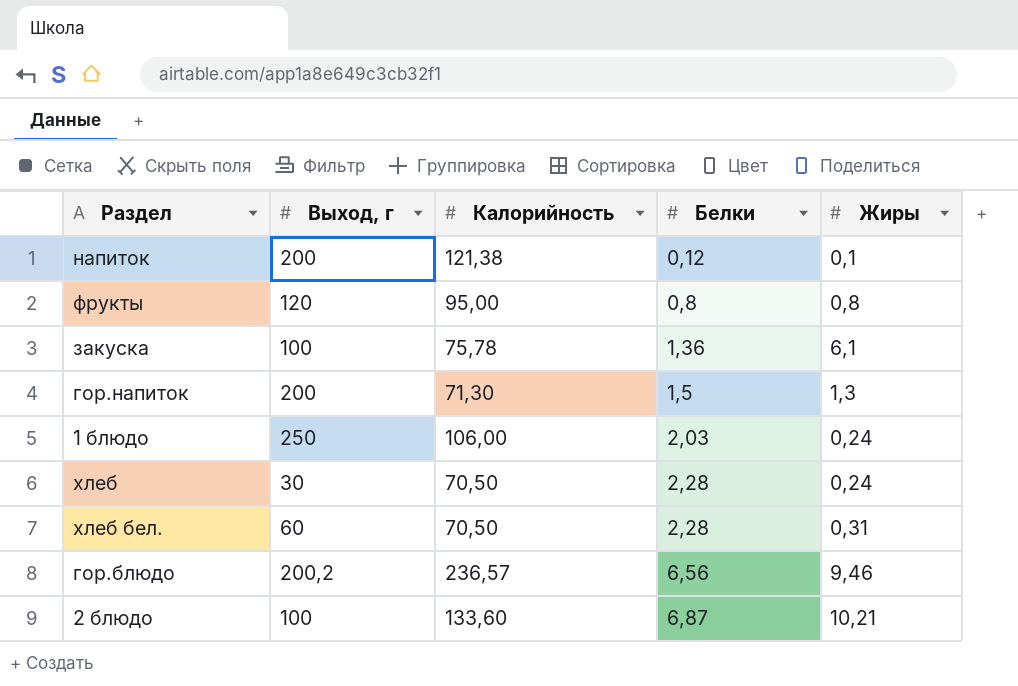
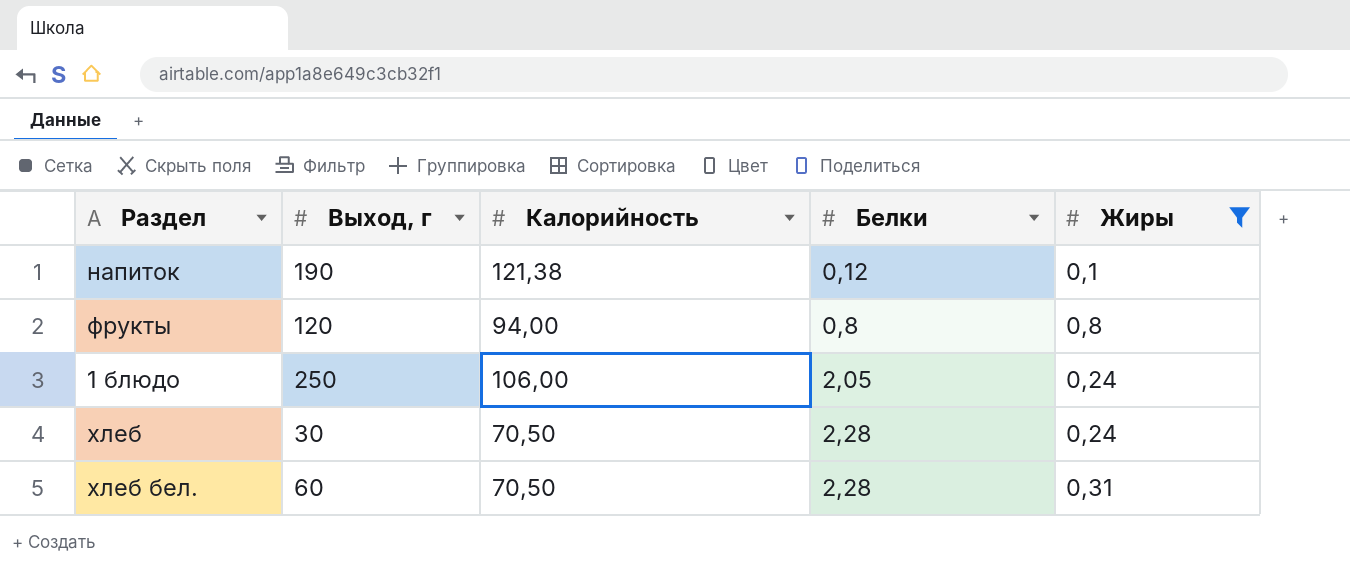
filter: none -> Жиры <= 0,8
напиток | Выход, г: 200 -> 190
фрукты | Калорийность: 95,00 -> 94,00
1 блюдо | Белки: 2,03 -> 2,05

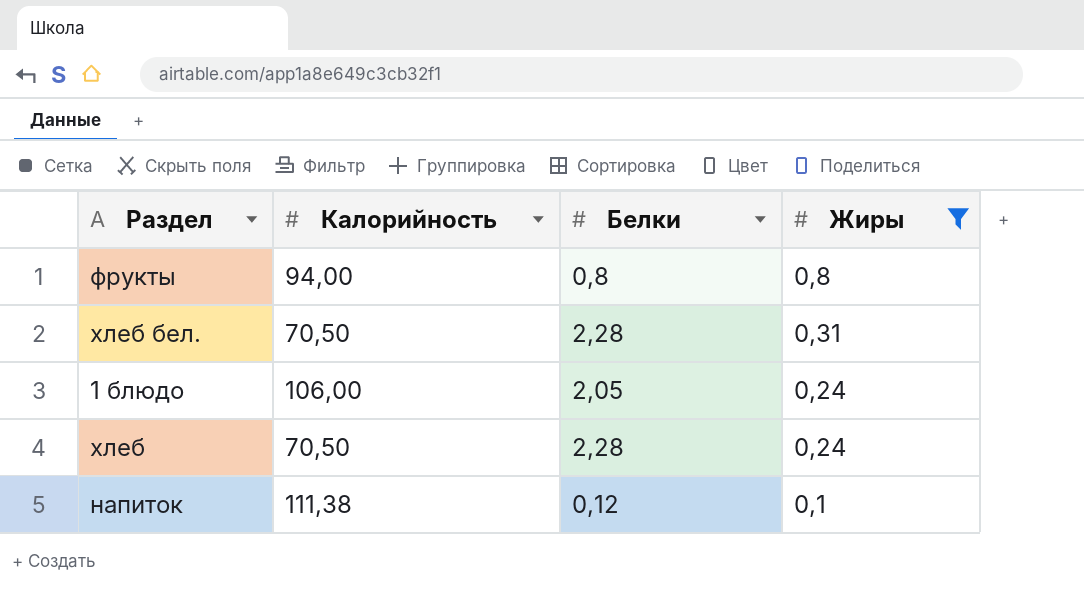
row order: Белки ascending -> Жиры descending
column Выход, г | position: 2 -> none
напиток | Калорийность: 121,38 -> 111,38

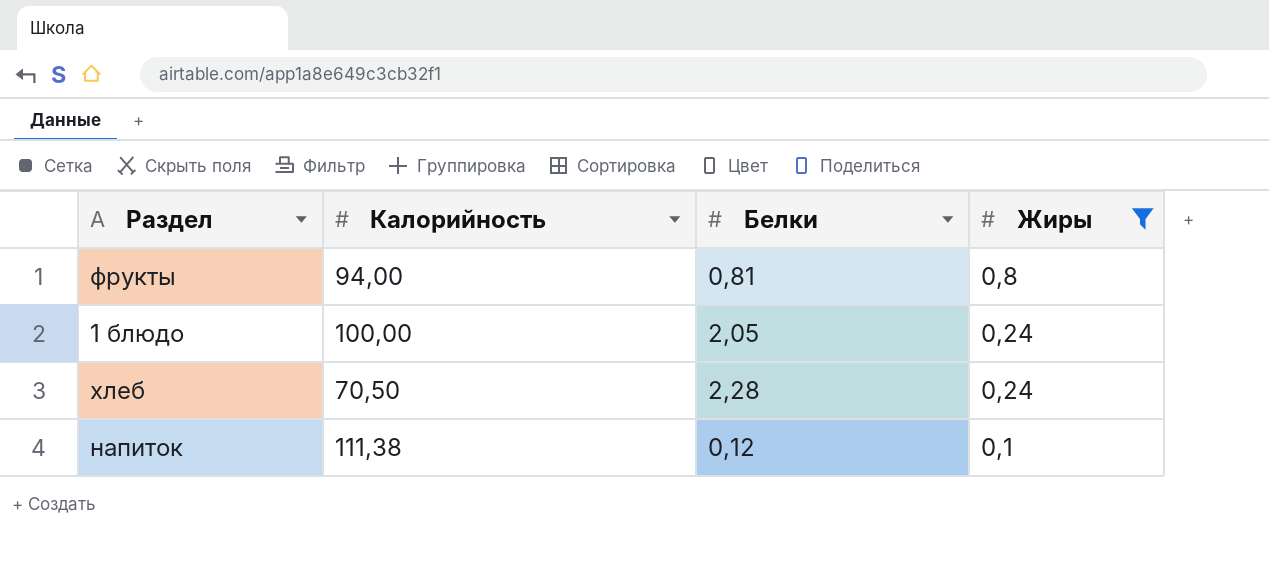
row хлеб бел.: 70,50 | 2,28 | 0,31 -> none
фрукты | Белки: 0,8 -> 0,81
1 блюдо | Калорийность: 106,00 -> 100,00

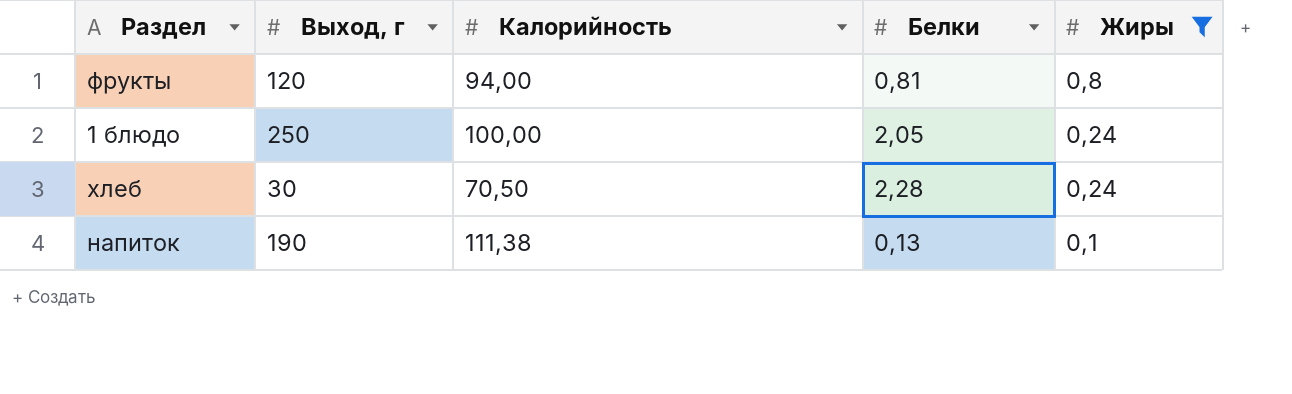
column Выход, г | position: none -> 2
напиток | Белки: 0,12 -> 0,13

